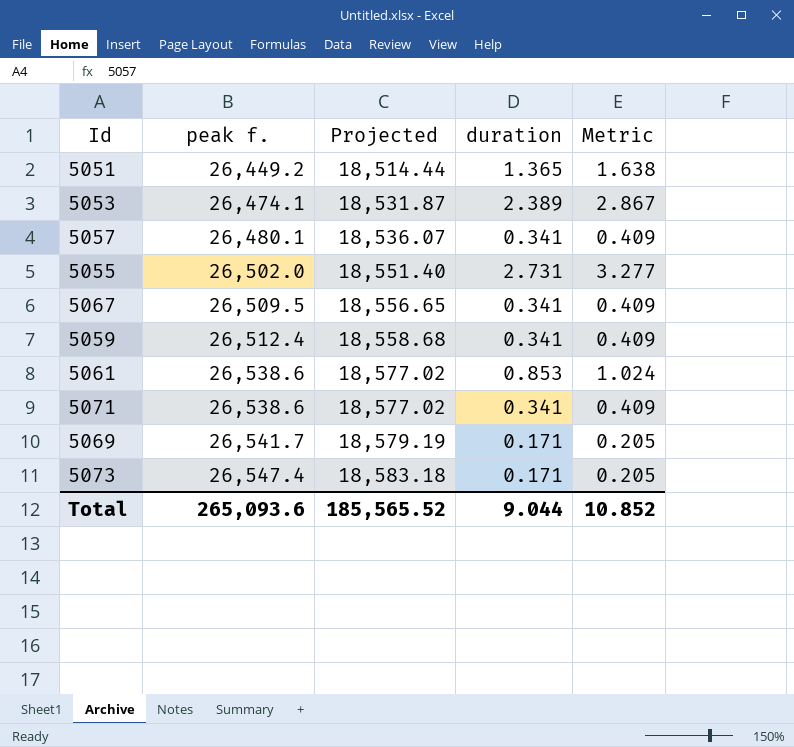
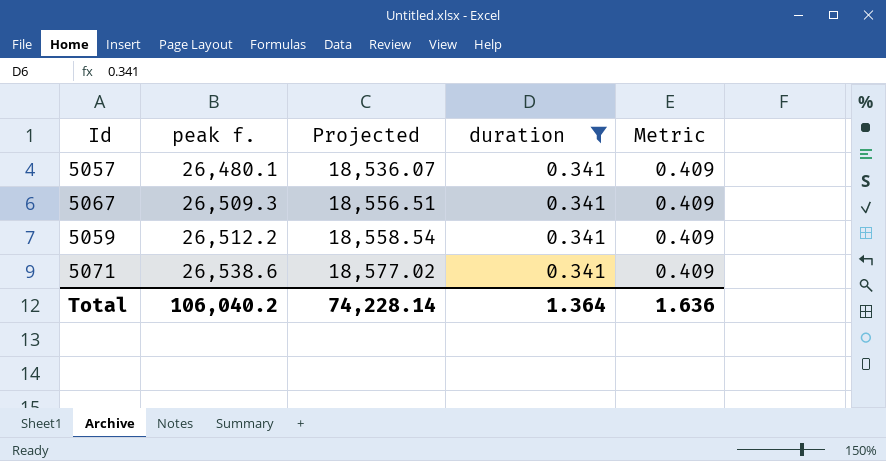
filter: none -> duration = 0.341
5067 | peak f.: 26,509.5 -> 26,509.3
5067 | Projected: 18,556.65 -> 18,556.51
5059 | peak f.: 26,512.4 -> 26,512.2
5059 | Projected: 18,558.68 -> 18,558.54
Total | peak f.: 265,093.6 -> 106,040.2
Total | Projected: 185,565.52 -> 74,228.14
Total | duration: 9.044 -> 1.364
Total | Metric: 10.852 -> 1.636

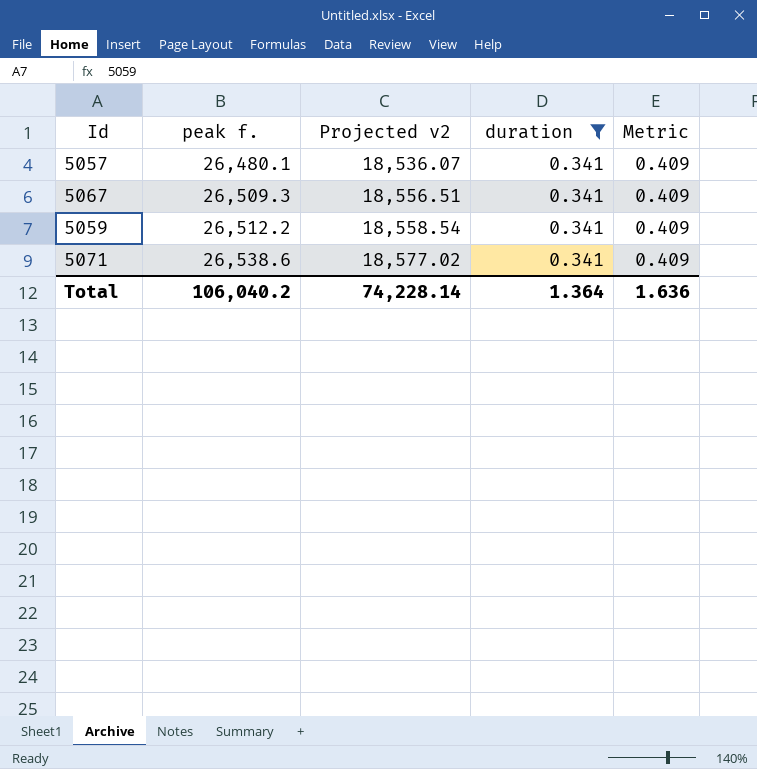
column name: Projected -> Projected v2

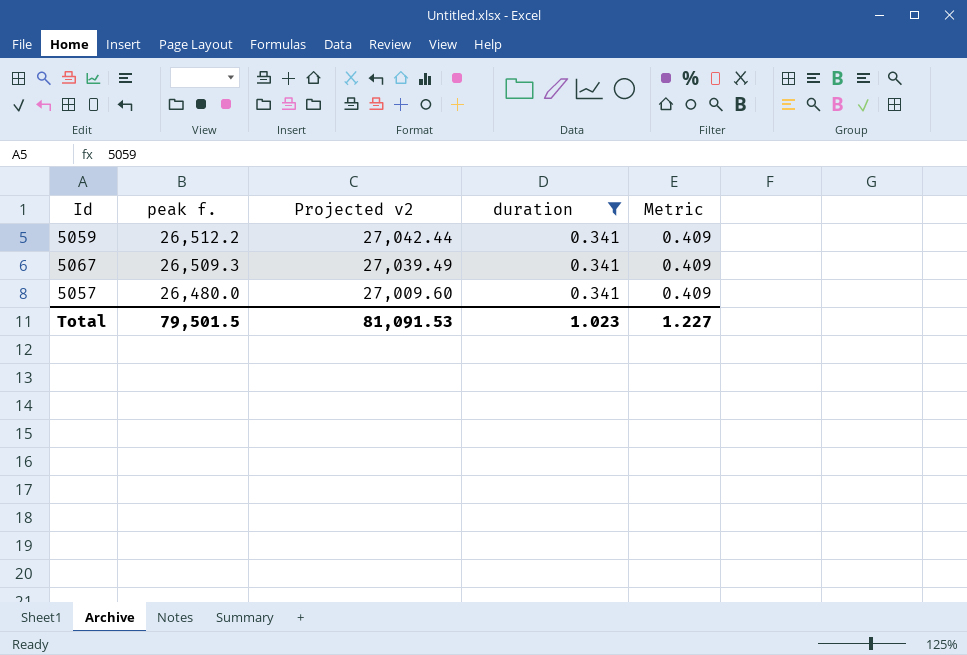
row order: peak f. ascending -> peak f. descending
column Projected v2 | formula: [peak f.] * 0.7 -> [peak f.] * 1.02
row 5071: 26,538.6 | 18,577.02 | 0.341 | 0.409 -> none
5057 | peak f.: 26,480.1 -> 26,480.0
Total | peak f.: 106,040.2 -> 79,501.5
Total | Projected v2: 74,228.14 -> 81,091.53
Total | duration: 1.364 -> 1.023
Total | Metric: 1.636 -> 1.227

